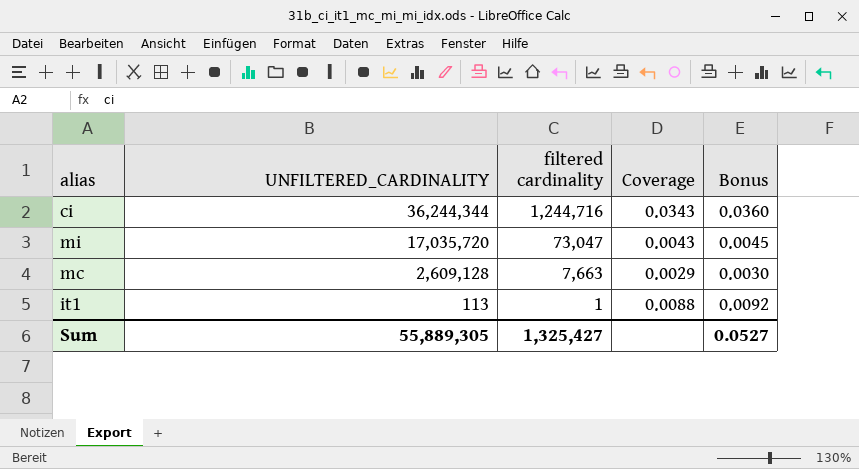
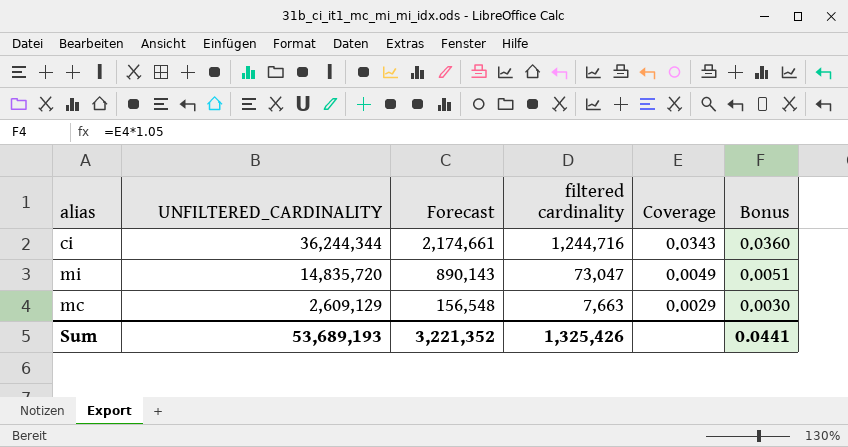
column Forecast | formula: none -> [UNFILTERED_CARDINALITY] * 0.06
row it1: 113 | 1 | 0.0088 | 0.0092 -> none
mi | UNFILTERED_CARDINALITY: 17,035,720 -> 14,835,720
mi | Coverage: 0.0043 -> 0.0049
mi | Bonus: 0.0045 -> 0.0051
mc | UNFILTERED_CARDINALITY: 2,609,128 -> 2,609,129
Sum | UNFILTERED_CARDINALITY: 55,889,305 -> 53,689,193
Sum | filtered cardinality: 1,325,427 -> 1,325,426
Sum | Bonus: 0.0527 -> 0.0441

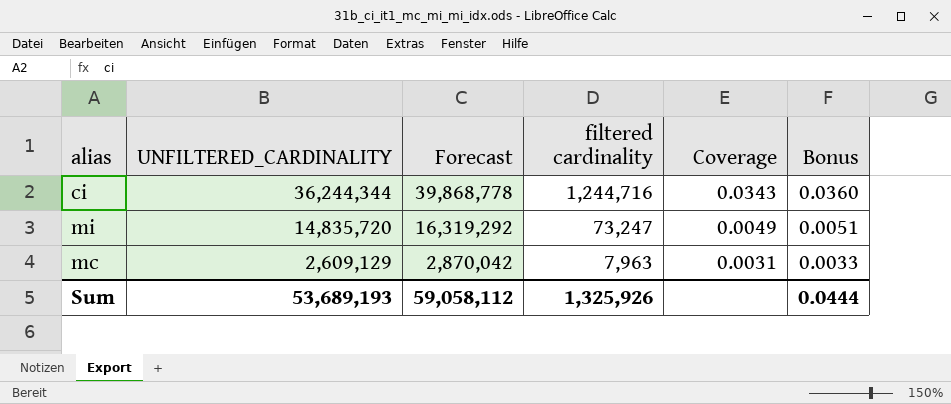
column Forecast | formula: [UNFILTERED_CARDINALITY] * 0.06 -> [UNFILTERED_CARDINALITY] * 1.1
mi | filtered cardinality: 73,047 -> 73,247
mc | filtered cardinality: 7,663 -> 7,963
mc | Coverage: 0.0029 -> 0.0031
mc | Bonus: 0.0030 -> 0.0033
Sum | Forecast: 3,221,352 -> 59,058,112
Sum | filtered cardinality: 1,325,426 -> 1,325,926
Sum | Bonus: 0.0441 -> 0.0444

